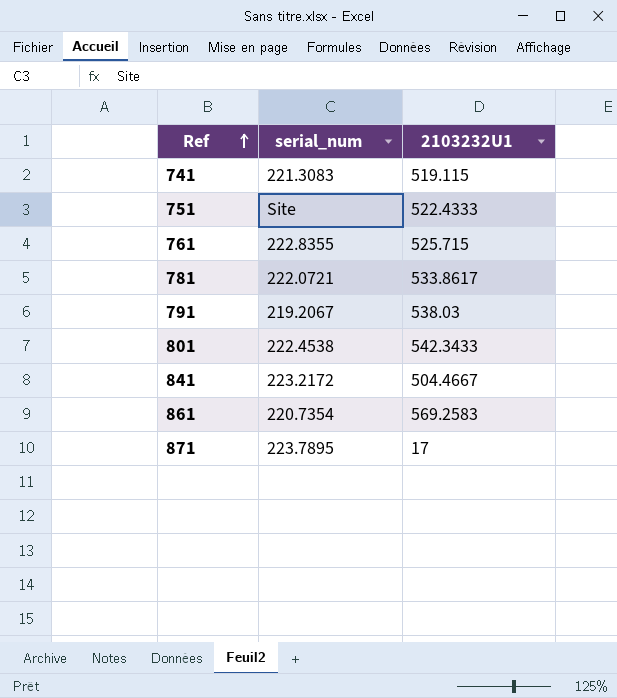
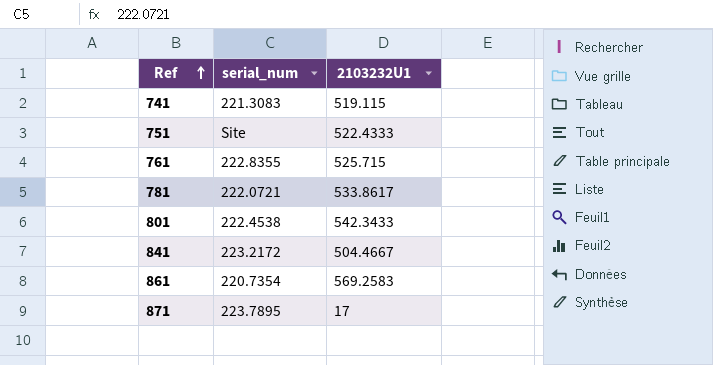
row 791: 219.2067 | 538.03 -> none

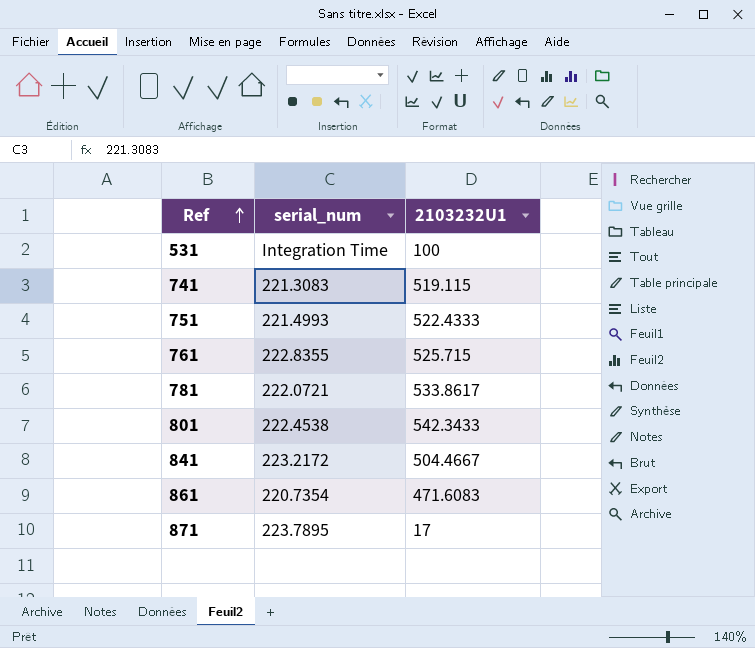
row 531: none -> Integration Time | 100
751 | serial_num: Site -> 221.4993
861 | 2103232U1: 569.2583 -> 471.6083

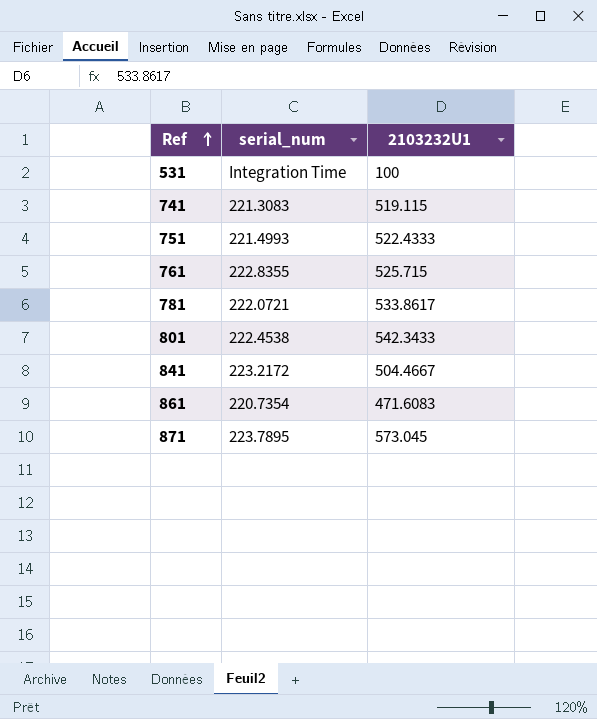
871 | 2103232U1: 17 -> 573.045

